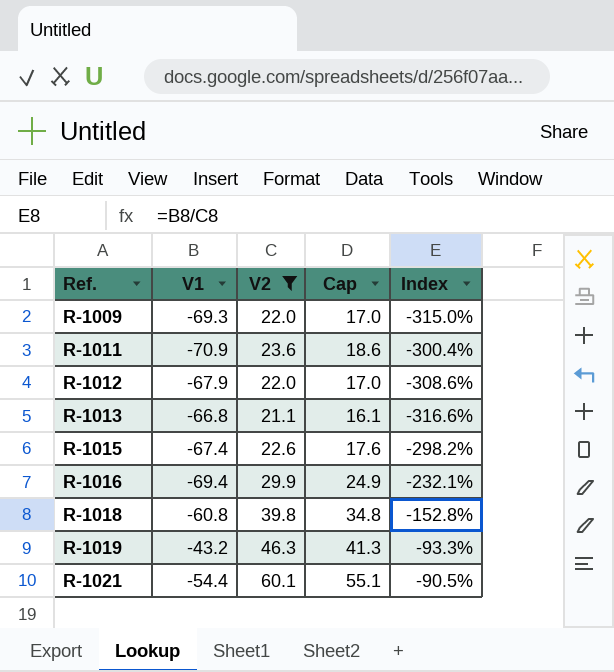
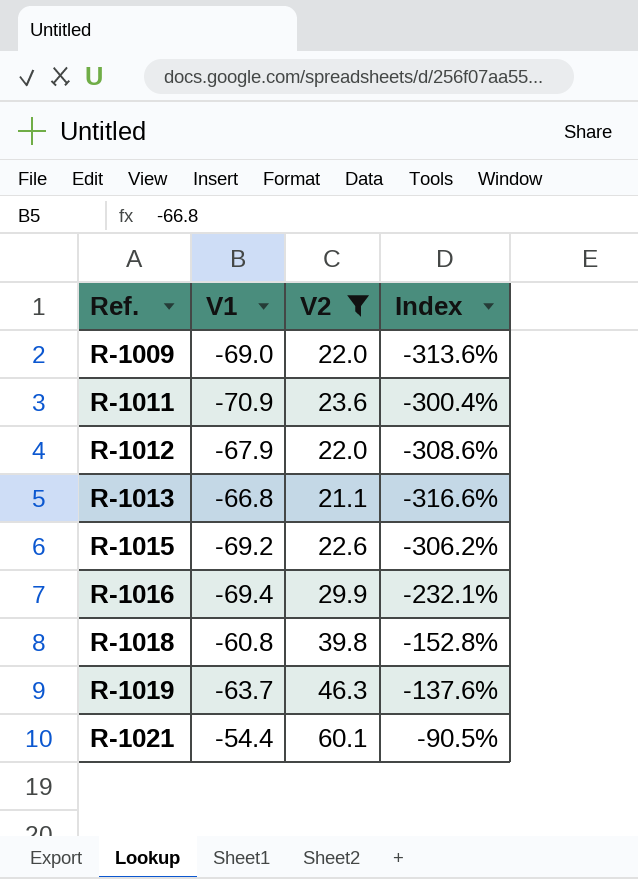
column Cap | formula: [V2] - 5 -> none
R-1009 | V1: -69.3 -> -69.0
R-1009 | Index: -315.0% -> -313.6%
R-1015 | V1: -67.4 -> -69.2
R-1015 | Index: -298.2% -> -306.2%
R-1019 | V1: -43.2 -> -63.7
R-1019 | Index: -93.3% -> -137.6%

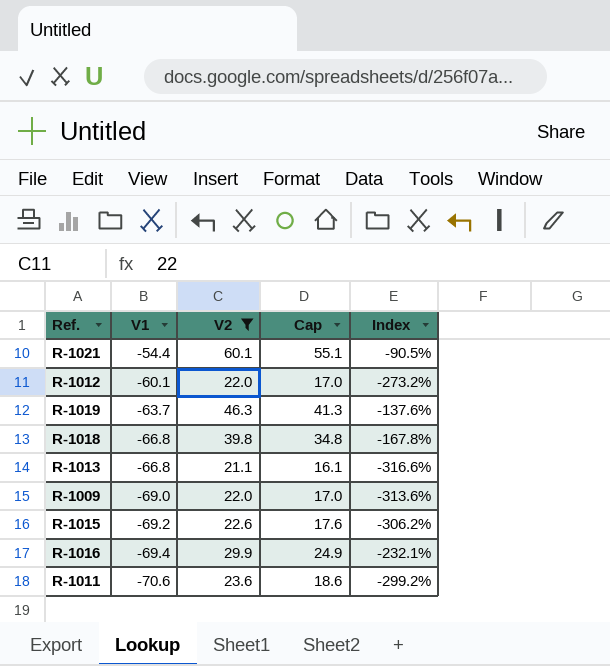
row order: Ref. ascending -> V1 descending
column Cap | formula: none -> [V2] - 5
R-1012 | V1: -67.9 -> -60.1
R-1012 | Index: -308.6% -> -273.2%
R-1018 | V1: -60.8 -> -66.8
R-1018 | Index: -152.8% -> -167.8%
R-1011 | V1: -70.9 -> -70.6
R-1011 | Index: -300.4% -> -299.2%

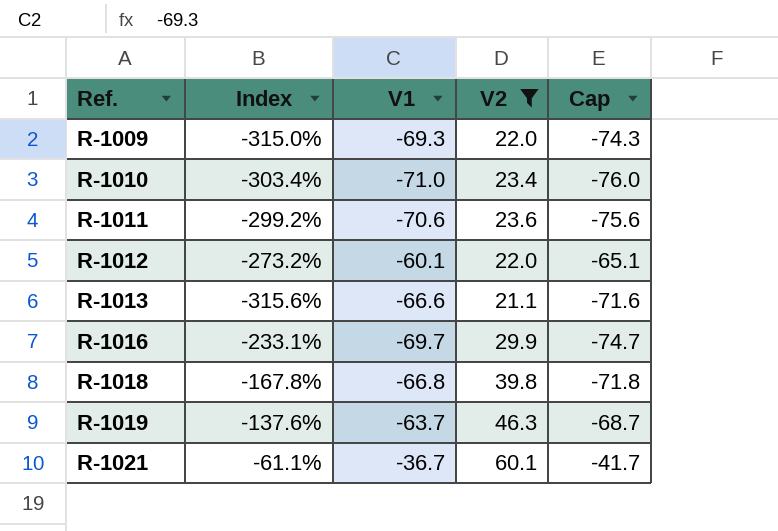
row order: V1 descending -> Ref. ascending
column Index | position: 5 -> 2
column Cap | formula: [V2] - 5 -> [V1] - 5
row R-1015: -69.2 | 22.6 | 17.6 | -306.2% -> none
R-1009 | Index: -313.6% -> -315.0%
R-1009 | V1: -69.0 -> -69.3
row R-1010: none -> -303.4% | -71.0 | 23.4 | -76.0
R-1013 | Index: -316.6% -> -315.6%
R-1013 | V1: -66.8 -> -66.6
R-1016 | Index: -232.1% -> -233.1%
R-1016 | V1: -69.4 -> -69.7
R-1021 | Index: -90.5% -> -61.1%
R-1021 | V1: -54.4 -> -36.7

